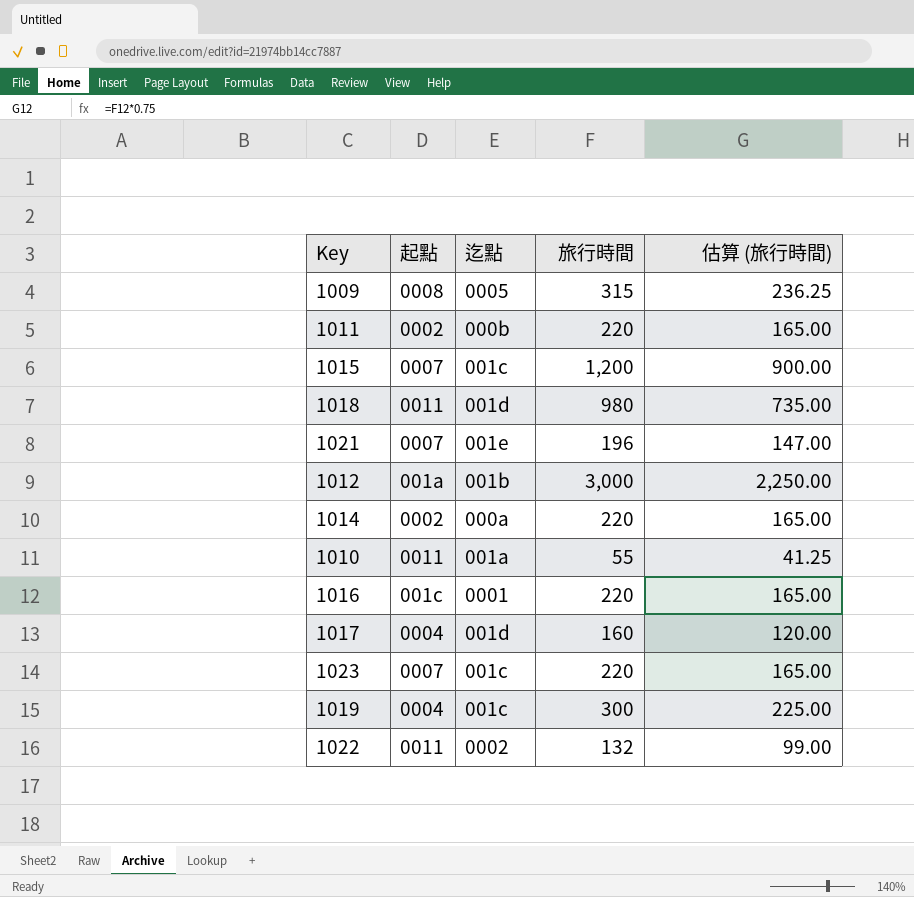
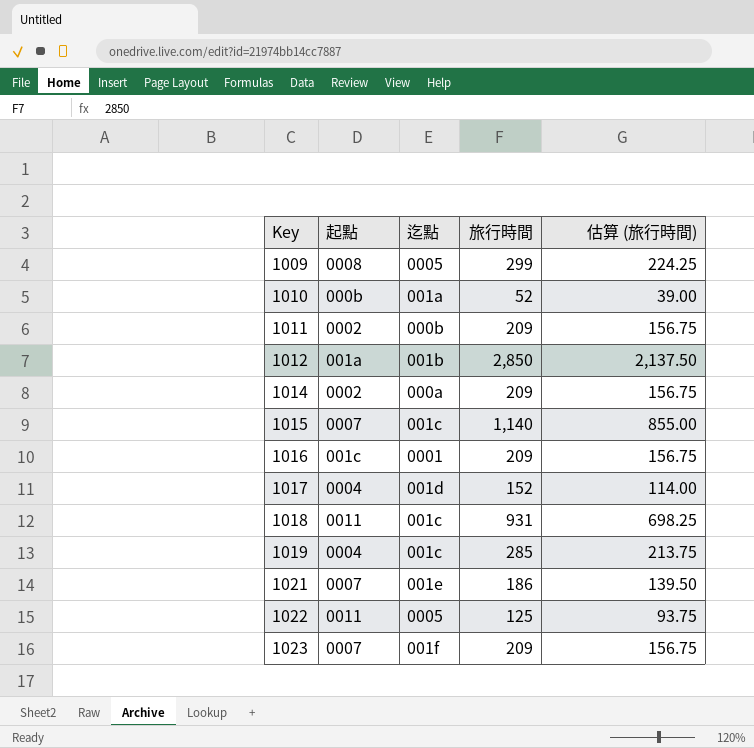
row order: none -> Key ascending
1009 | 旅行時間: 315 -> 299
1009 | 估算 (旅行時間): 236.25 -> 224.25
1010 | 起點: 0011 -> 000b
1010 | 旅行時間: 55 -> 52
1010 | 估算 (旅行時間): 41.25 -> 39.00
1011 | 旅行時間: 220 -> 209
1011 | 估算 (旅行時間): 165.00 -> 156.75
1012 | 旅行時間: 3,000 -> 2,850
1012 | 估算 (旅行時間): 2,250.00 -> 2,137.50
1014 | 旅行時間: 220 -> 209
1014 | 估算 (旅行時間): 165.00 -> 156.75
1015 | 旅行時間: 1,200 -> 1,140
1015 | 估算 (旅行時間): 900.00 -> 855.00
1016 | 旅行時間: 220 -> 209
1016 | 估算 (旅行時間): 165.00 -> 156.75
1017 | 旅行時間: 160 -> 152
1017 | 估算 (旅行時間): 120.00 -> 114.00
1018 | 迄點: 001d -> 001c
1018 | 旅行時間: 980 -> 931
1018 | 估算 (旅行時間): 735.00 -> 698.25
1019 | 旅行時間: 300 -> 285
1019 | 估算 (旅行時間): 225.00 -> 213.75
1021 | 旅行時間: 196 -> 186
1021 | 估算 (旅行時間): 147.00 -> 139.50
1022 | 迄點: 0002 -> 0005
1022 | 旅行時間: 132 -> 125
1022 | 估算 (旅行時間): 99.00 -> 93.75
1023 | 迄點: 001c -> 001f
1023 | 旅行時間: 220 -> 209
1023 | 估算 (旅行時間): 165.00 -> 156.75

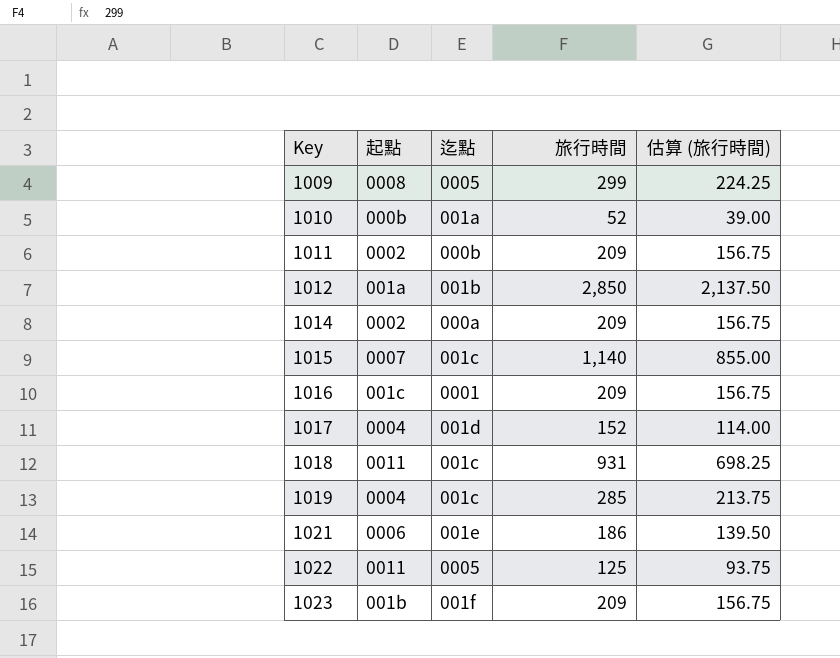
1021 | 起點: 0007 -> 0006
1023 | 起點: 0007 -> 001b

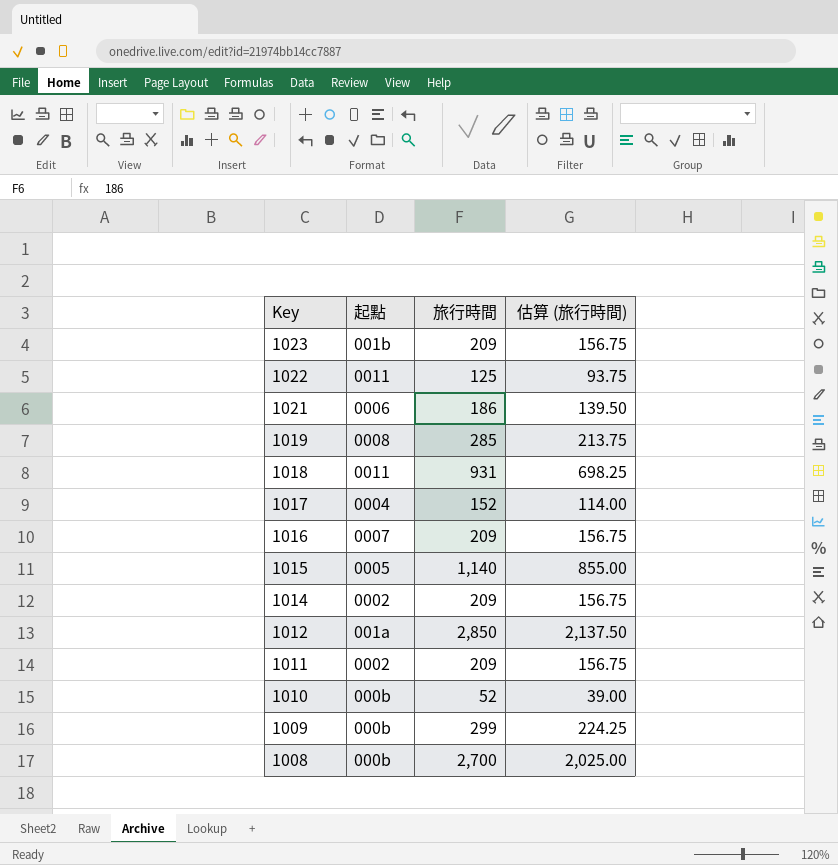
row order: Key ascending -> Key descending
column 迄點 | position: 3 -> none
1019 | 起點: 0004 -> 0008
1016 | 起點: 001c -> 0007
1015 | 起點: 0007 -> 0005
1009 | 起點: 0008 -> 000b
row 1008: none -> 000b | 2,700 | 2,025.00

